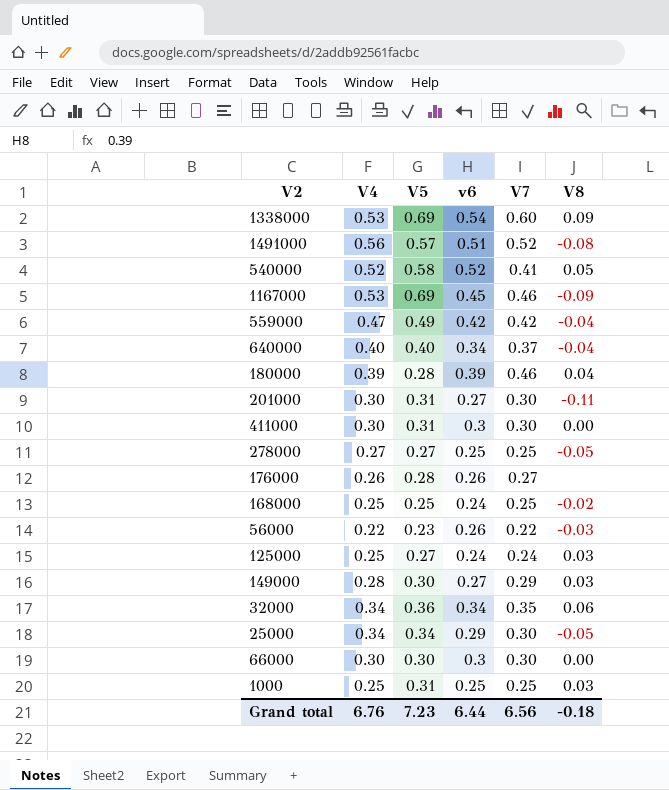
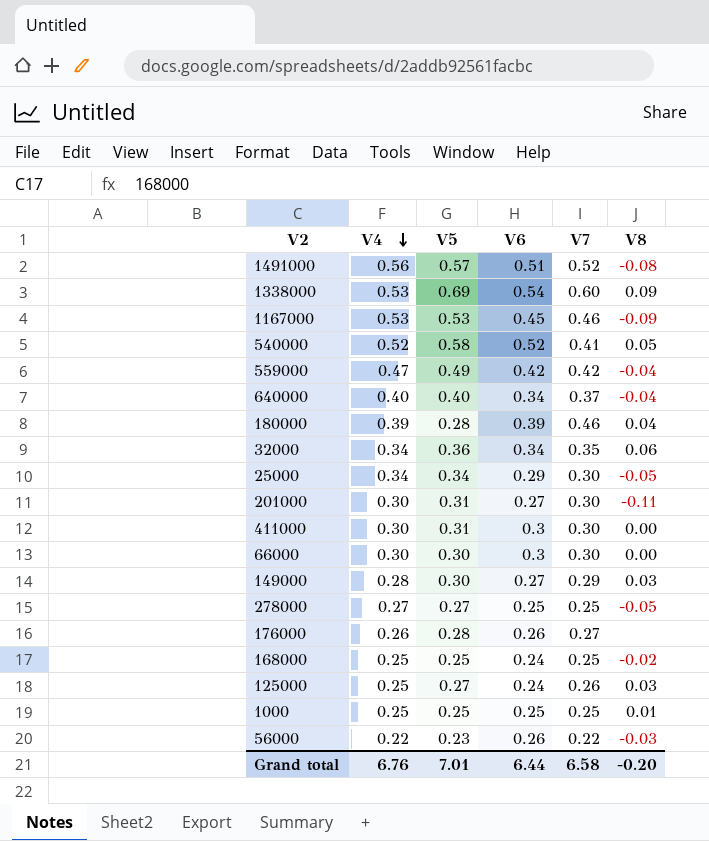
row order: none -> V4 descending
column name: v6 -> V6
1167000 | V5: 0.69 -> 0.53
125000 | V7: 0.24 -> 0.26
1000 | V5: 0.31 -> 0.25
1000 | V8: 0.03 -> 0.01
Grand total | V5: 7.23 -> 7.01
Grand total | V7: 6.56 -> 6.58
Grand total | V8: -0.18 -> -0.20

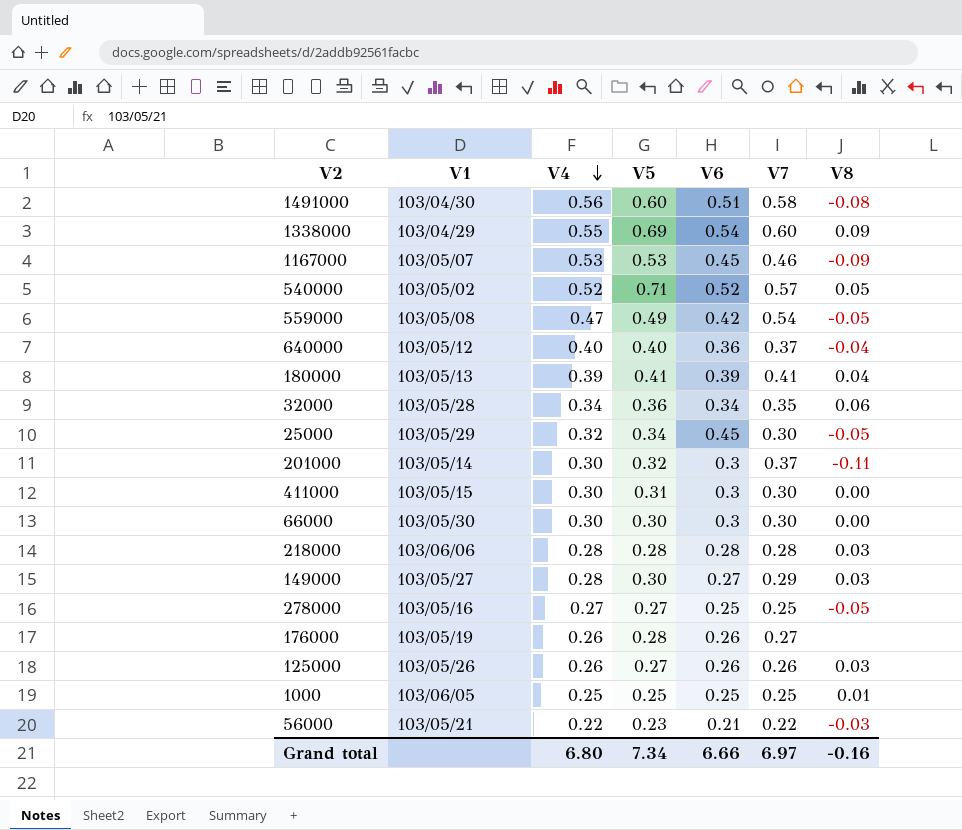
column V1 | position: none -> 2
row 168000: 0.25 | 0.25 | 0.24 | 0.25 | -0.02 -> none
1491000 | V5: 0.57 -> 0.60
1491000 | V7: 0.52 -> 0.58
1338000 | V4: 0.53 -> 0.55
540000 | V5: 0.58 -> 0.71
540000 | V7: 0.41 -> 0.57
559000 | V7: 0.42 -> 0.54
559000 | V8: -0.04 -> -0.05
640000 | V6: 0.34 -> 0.36
180000 | V5: 0.28 -> 0.41
180000 | V7: 0.46 -> 0.41
25000 | V4: 0.34 -> 0.32
25000 | V6: 0.29 -> 0.45
201000 | V5: 0.31 -> 0.32
201000 | V6: 0.27 -> 0.3
201000 | V7: 0.30 -> 0.37
row 218000: none -> 103/06/06 | 0.28 | 0.28 | 0.28 | 0.28 | 0.03
125000 | V4: 0.25 -> 0.26
125000 | V6: 0.24 -> 0.26
56000 | V6: 0.26 -> 0.21
Grand total | V4: 6.76 -> 6.80
Grand total | V5: 7.01 -> 7.34
Grand total | V6: 6.44 -> 6.66
Grand total | V7: 6.58 -> 6.97
Grand total | V8: -0.20 -> -0.16

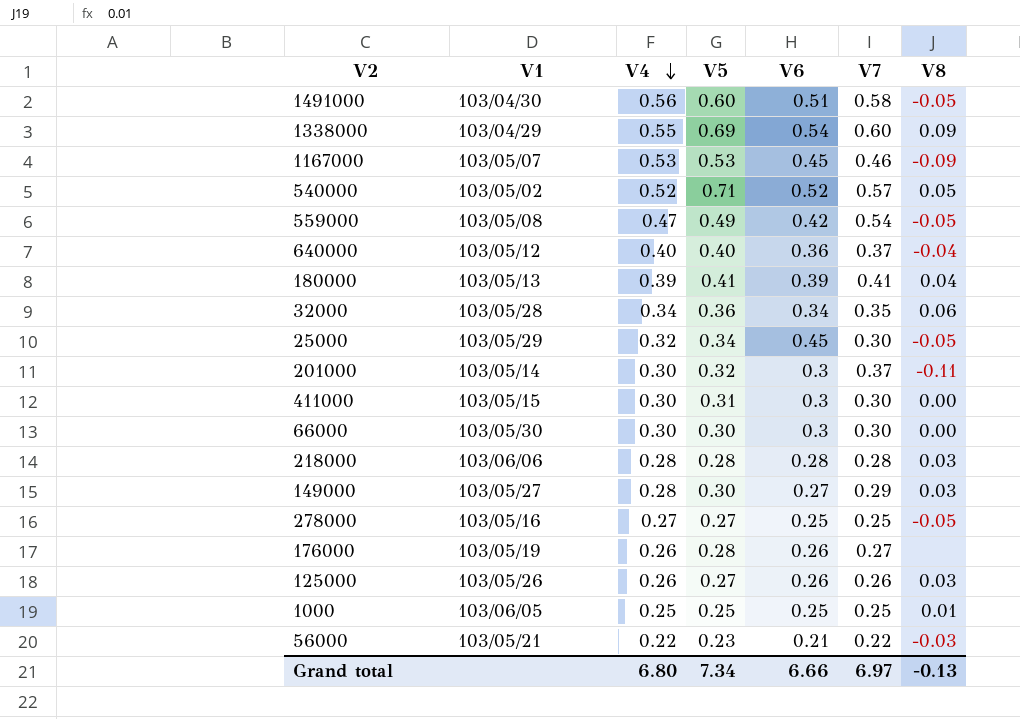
1491000 | V8: -0.08 -> -0.05
Grand total | V8: -0.16 -> -0.13

